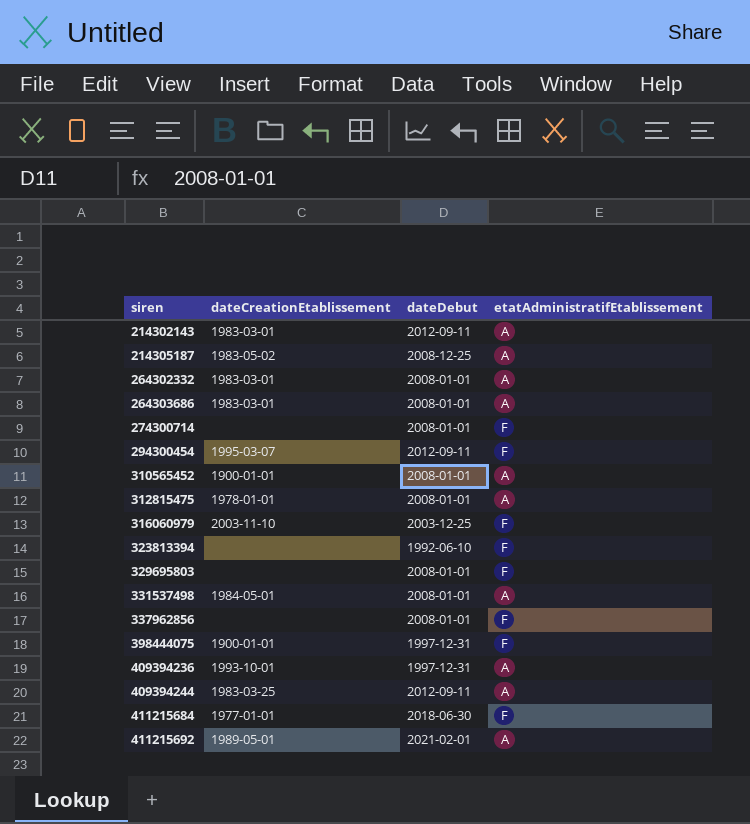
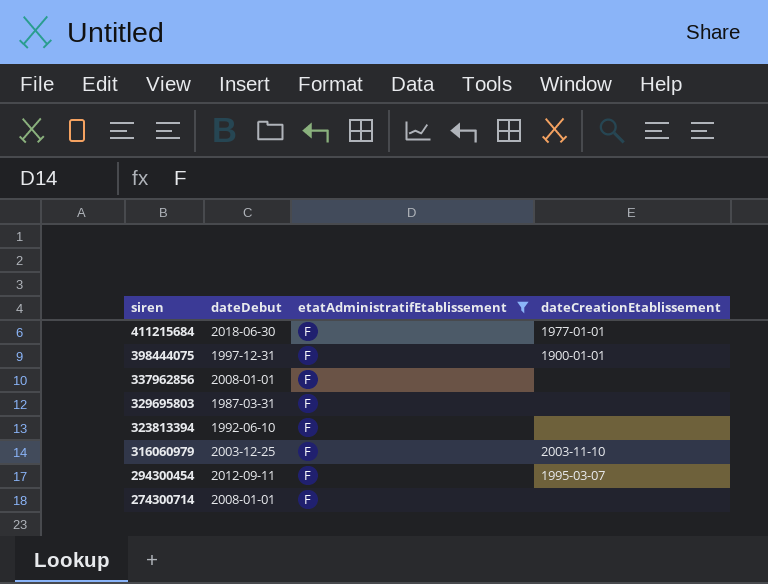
filter: none -> etatAdministratifEtablissement = F
row order: siren ascending -> siren descending
column dateCreationEtablissement | position: 2 -> 4
329695803 | dateDebut: 2008-01-01 -> 1987-03-31

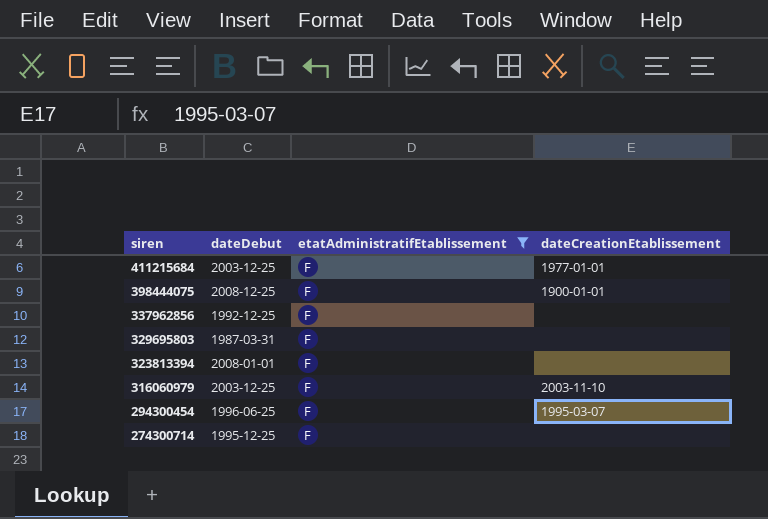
411215684 | dateDebut: 2018-06-30 -> 2003-12-25
398444075 | dateDebut: 1997-12-31 -> 2008-12-25
337962856 | dateDebut: 2008-01-01 -> 1992-12-25
323813394 | dateDebut: 1992-06-10 -> 2008-01-01
294300454 | dateDebut: 2012-09-11 -> 1996-06-25
274300714 | dateDebut: 2008-01-01 -> 1995-12-25

